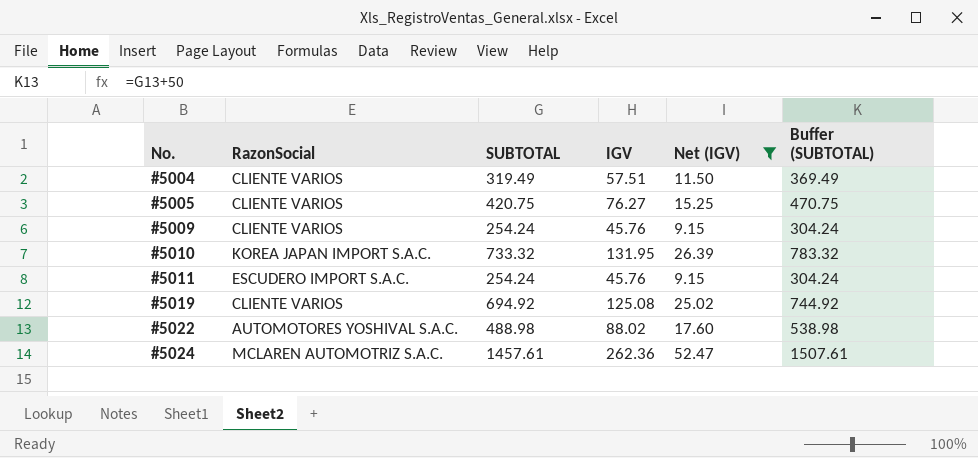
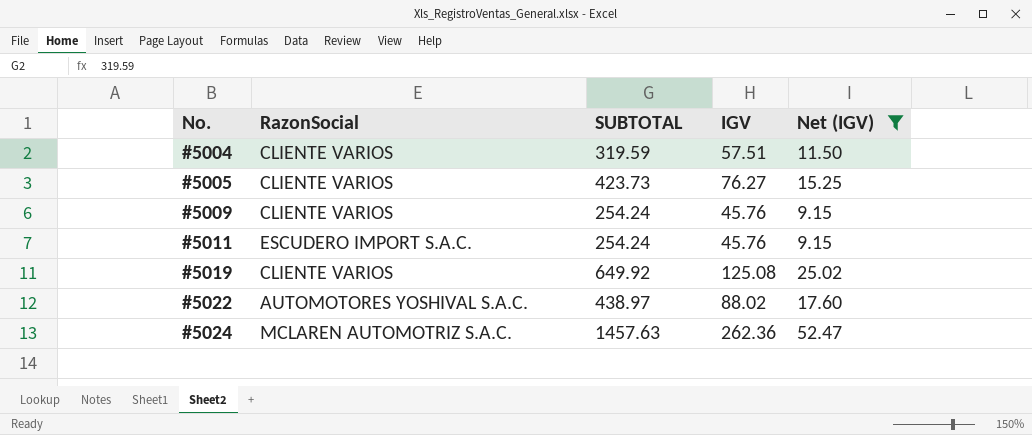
column Buffer (SUBTOTAL) | formula: [SUBTOTAL] + 50 -> none
row #5010: KOREA JAPAN IMPORT S.A.C. | 733.32 | 131.95 | 26.39 | 783.32 -> none
#5004 | SUBTOTAL: 319.49 -> 319.59
#5005 | SUBTOTAL: 420.75 -> 423.73
#5019 | SUBTOTAL: 694.92 -> 649.92
#5022 | SUBTOTAL: 488.98 -> 438.97
#5024 | SUBTOTAL: 1457.61 -> 1457.63

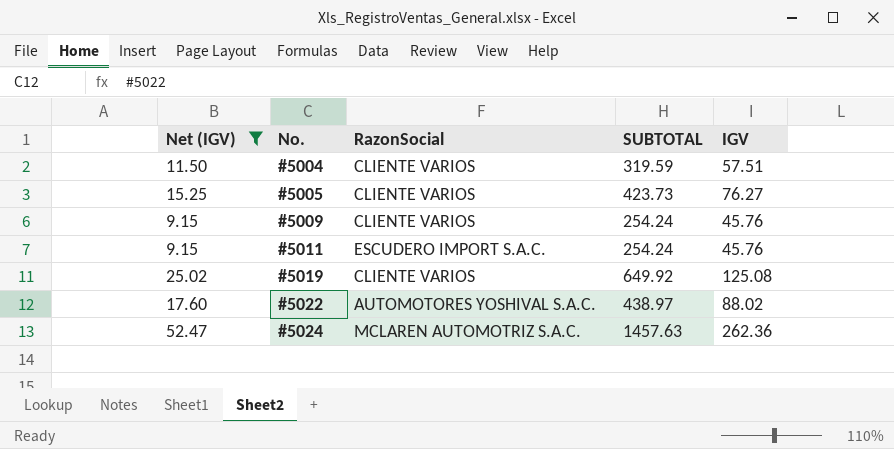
column Net (IGV) | position: 5 -> 1

